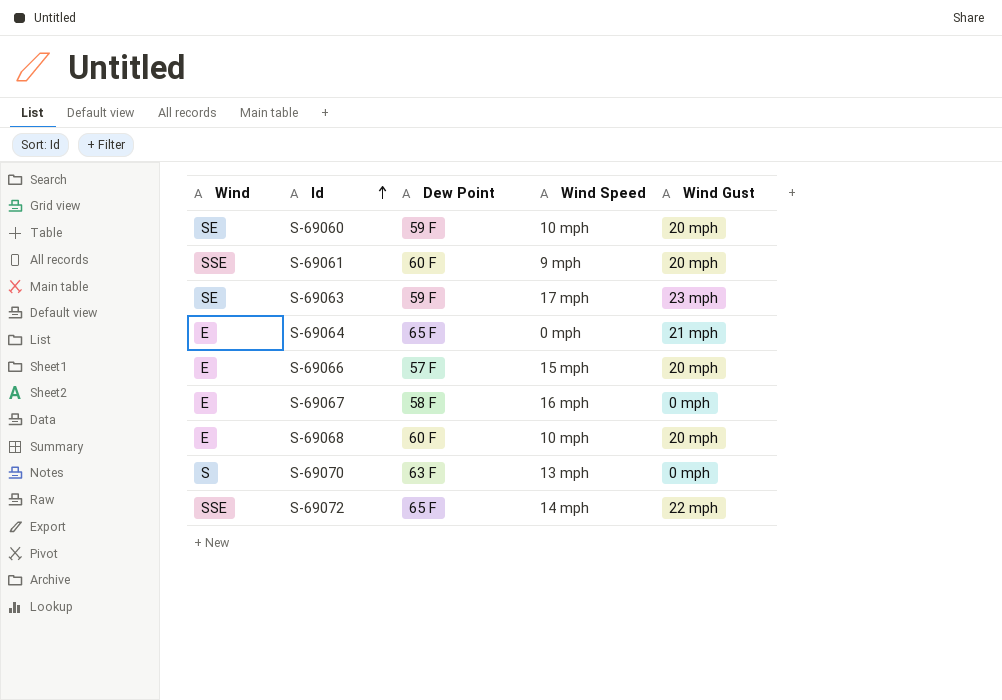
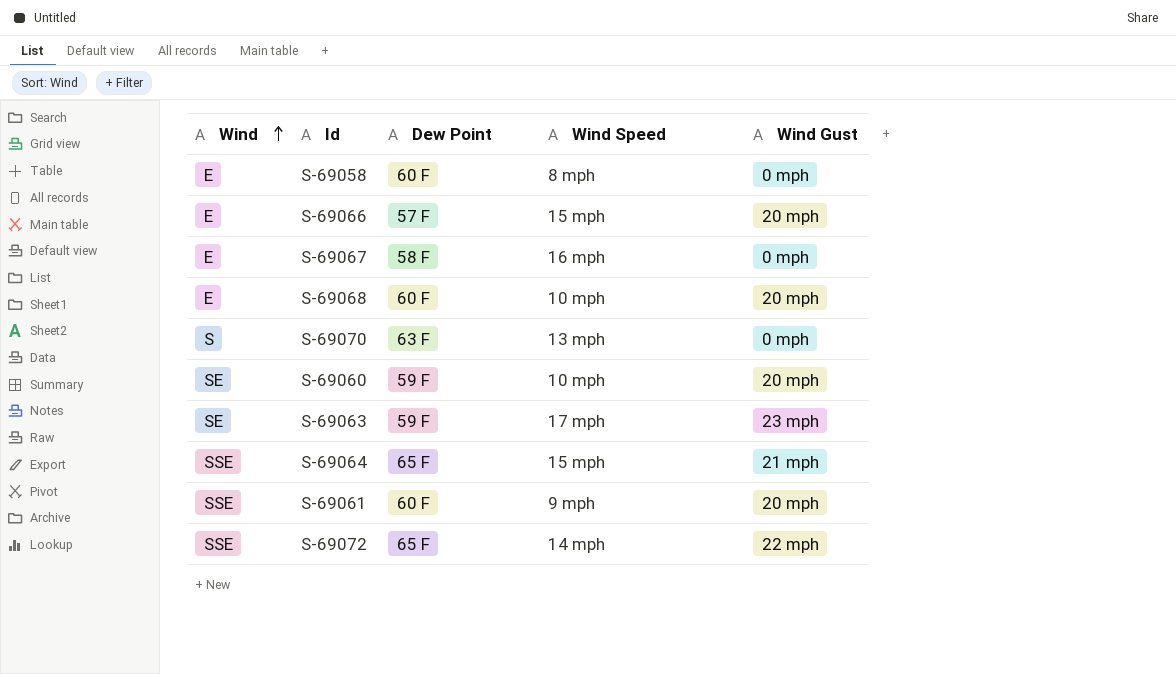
row order: Id ascending -> Wind ascending
row S-69058: none -> E | 60 F | 8 mph | 0 mph
S-69064 | Wind: E -> SSE
S-69064 | Wind Speed: 0 mph -> 15 mph

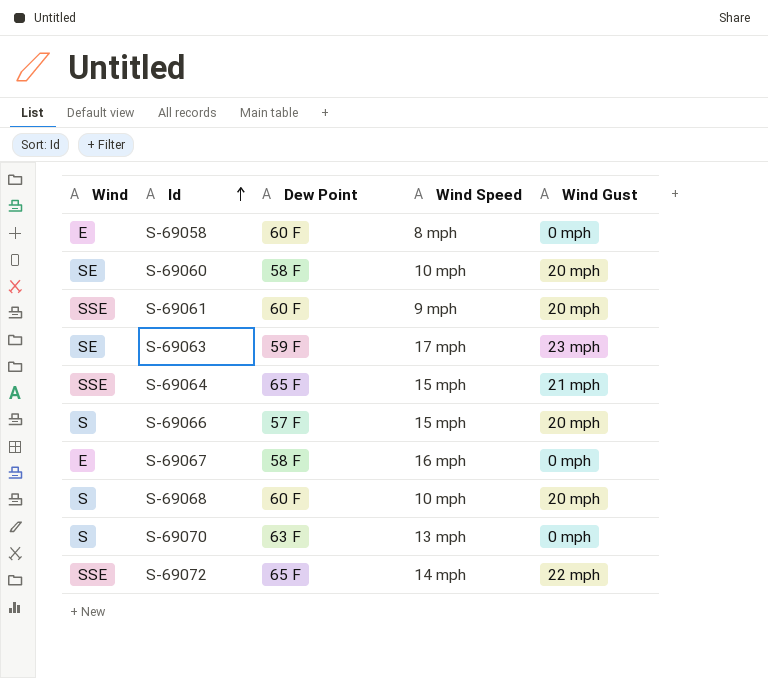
row order: Wind ascending -> Id ascending
S-69060 | Dew Point: 59 F -> 58 F
S-69066 | Wind: E -> S
S-69068 | Wind: E -> S

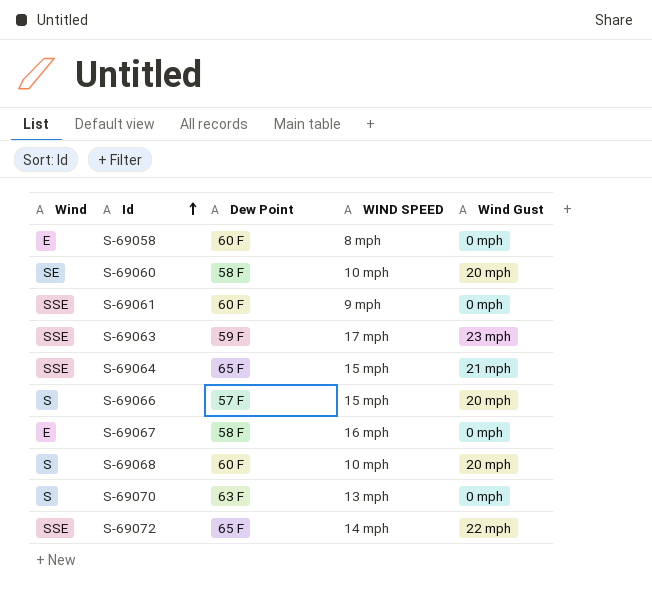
column name: Wind Speed -> WIND SPEED
S-69061 | Wind Gust: 20 mph -> 0 mph
S-69063 | Wind: SE -> SSE

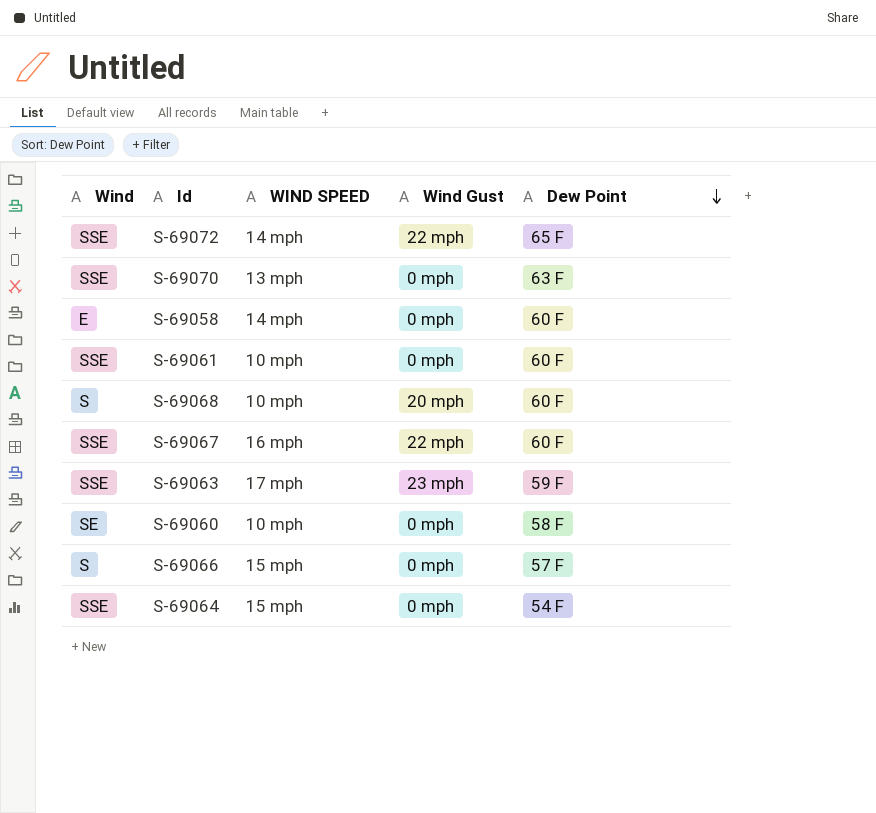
row order: Id ascending -> Dew Point descending
column Dew Point | position: 3 -> 5
S-69070 | Wind: S -> SSE
S-69058 | WIND SPEED: 8 mph -> 14 mph
S-69061 | WIND SPEED: 9 mph -> 10 mph
S-69067 | Wind: E -> SSE
S-69067 | Wind Gust: 0 mph -> 22 mph
S-69067 | Dew Point: 58 F -> 60 F
S-69060 | Wind Gust: 20 mph -> 0 mph
S-69066 | Wind Gust: 20 mph -> 0 mph
S-69064 | Wind Gust: 21 mph -> 0 mph
S-69064 | Dew Point: 65 F -> 54 F

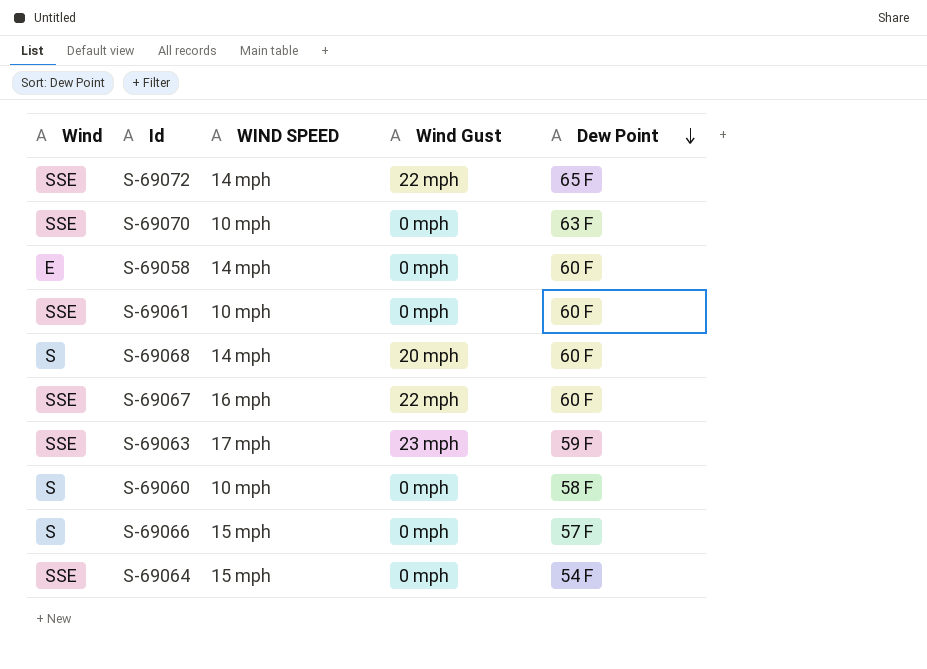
S-69070 | WIND SPEED: 13 mph -> 10 mph
S-69068 | WIND SPEED: 10 mph -> 14 mph
S-69060 | Wind: SE -> S

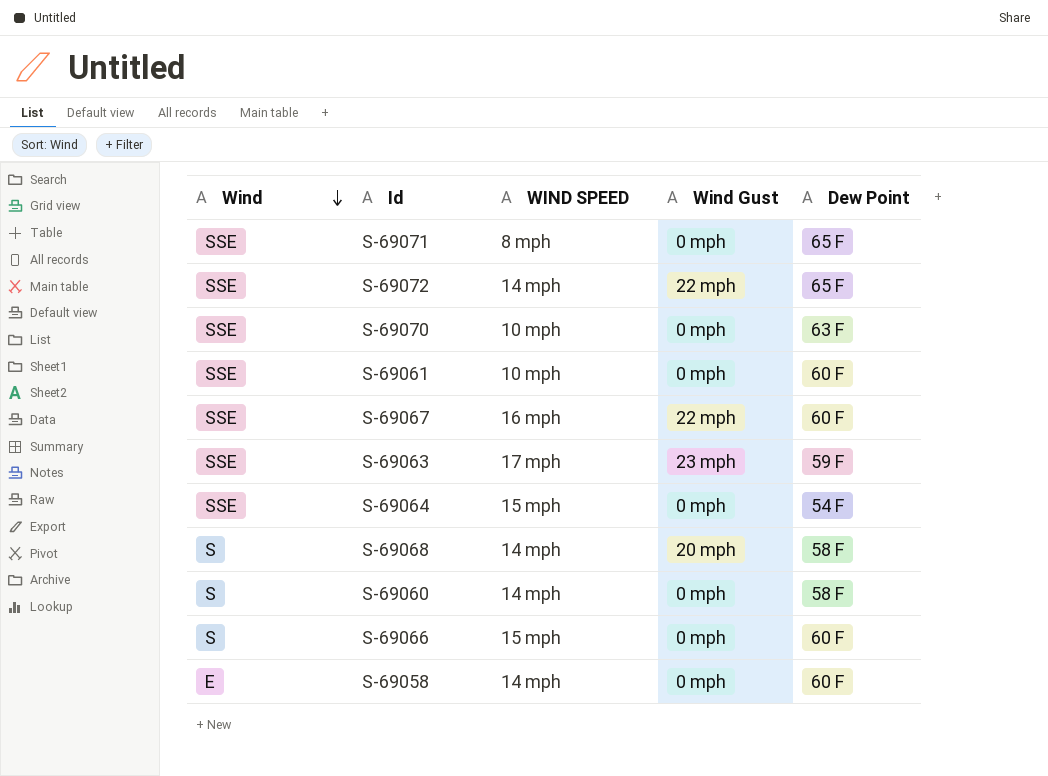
row order: Dew Point descending -> Wind descending
row S-69071: none -> SSE | 8 mph | 0 mph | 65 F
S-69068 | Dew Point: 60 F -> 58 F
S-69060 | WIND SPEED: 10 mph -> 14 mph
S-69066 | Dew Point: 57 F -> 60 F

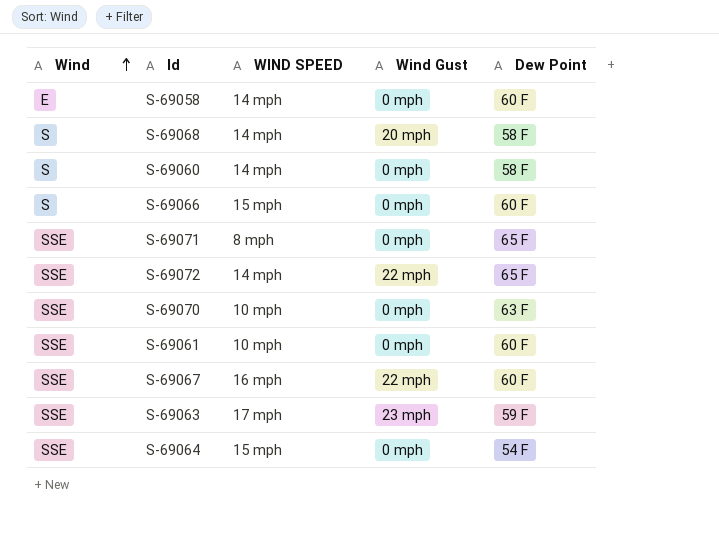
row order: Wind descending -> Wind ascending

